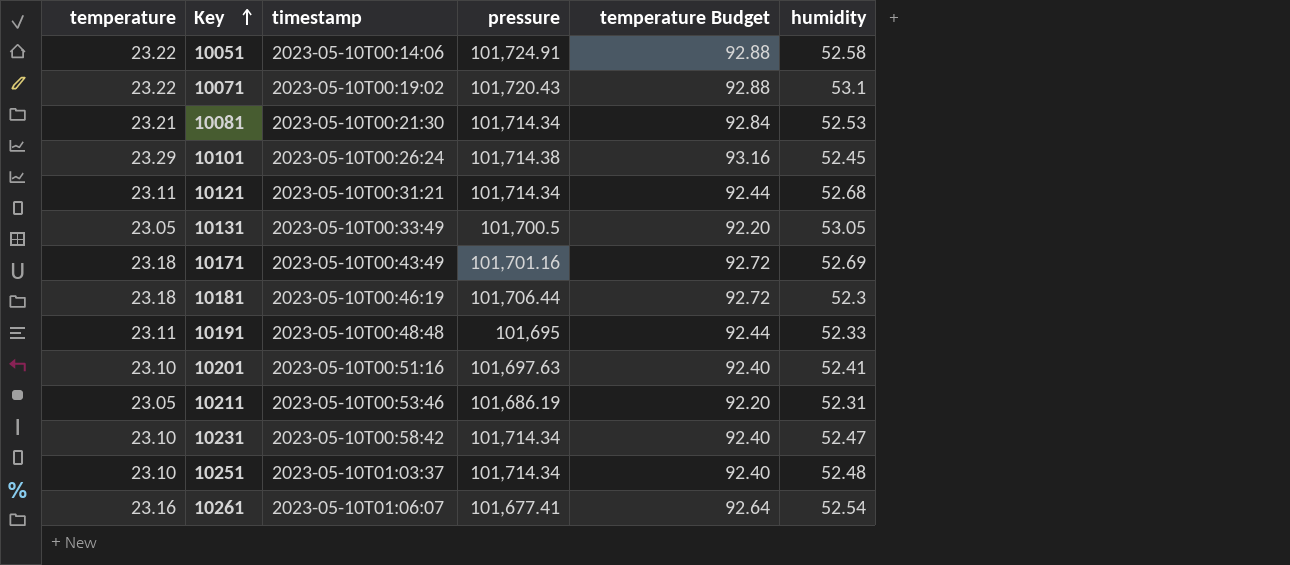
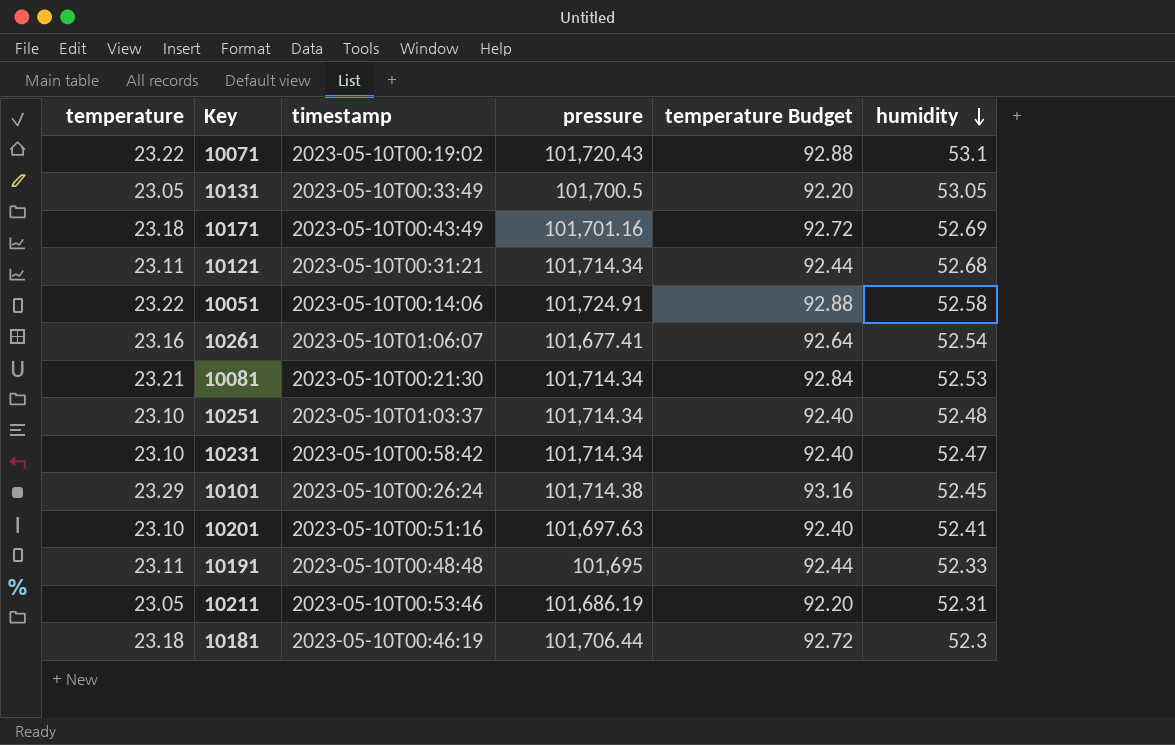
row order: Key ascending -> humidity descending

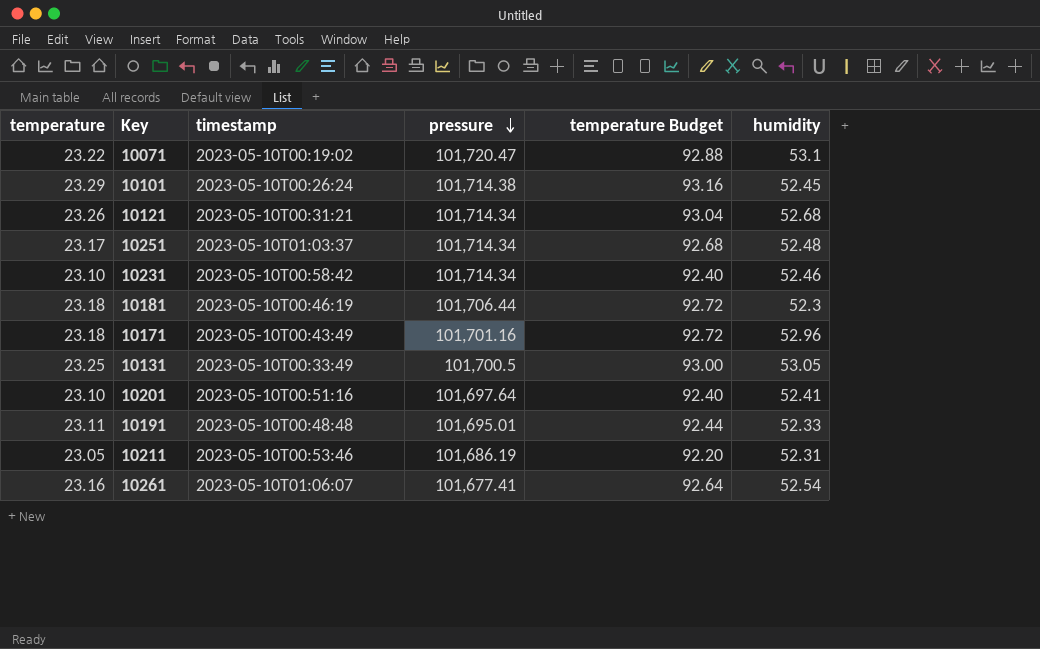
row order: humidity descending -> pressure descending
row 10051: 23.22 | 2023-05-10T00:14:06 | 101,724.91 | 92.88 | 52.58 -> none
row 10081: 23.21 | 2023-05-10T00:21:30 | 101,714.34 | 92.84 | 52.53 -> none
10071 | pressure: 101,720.43 -> 101,720.47
10121 | temperature: 23.11 -> 23.26
10121 | temperature Budget: 92.44 -> 93.04
10251 | temperature: 23.10 -> 23.17
10251 | temperature Budget: 92.40 -> 92.68
10231 | humidity: 52.47 -> 52.46
10171 | humidity: 52.69 -> 52.96
10131 | temperature: 23.05 -> 23.25
10131 | temperature Budget: 92.20 -> 93.00
10201 | pressure: 101,697.63 -> 101,697.64
10191 | pressure: 101,695 -> 101,695.01

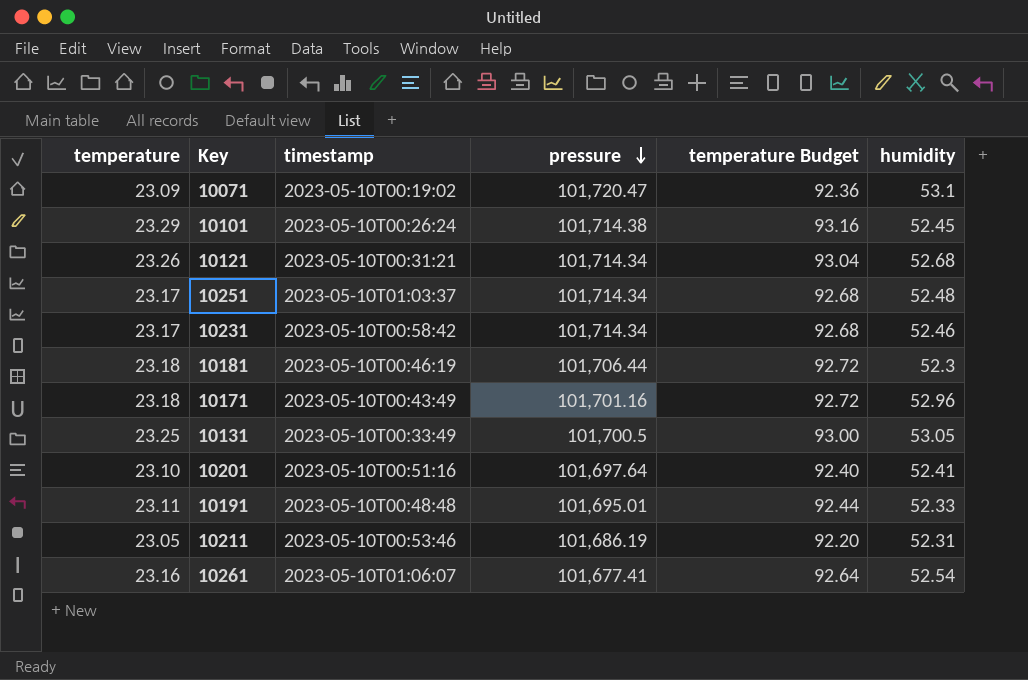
10071 | temperature: 23.22 -> 23.09
10071 | temperature Budget: 92.88 -> 92.36
10231 | temperature: 23.10 -> 23.17
10231 | temperature Budget: 92.40 -> 92.68

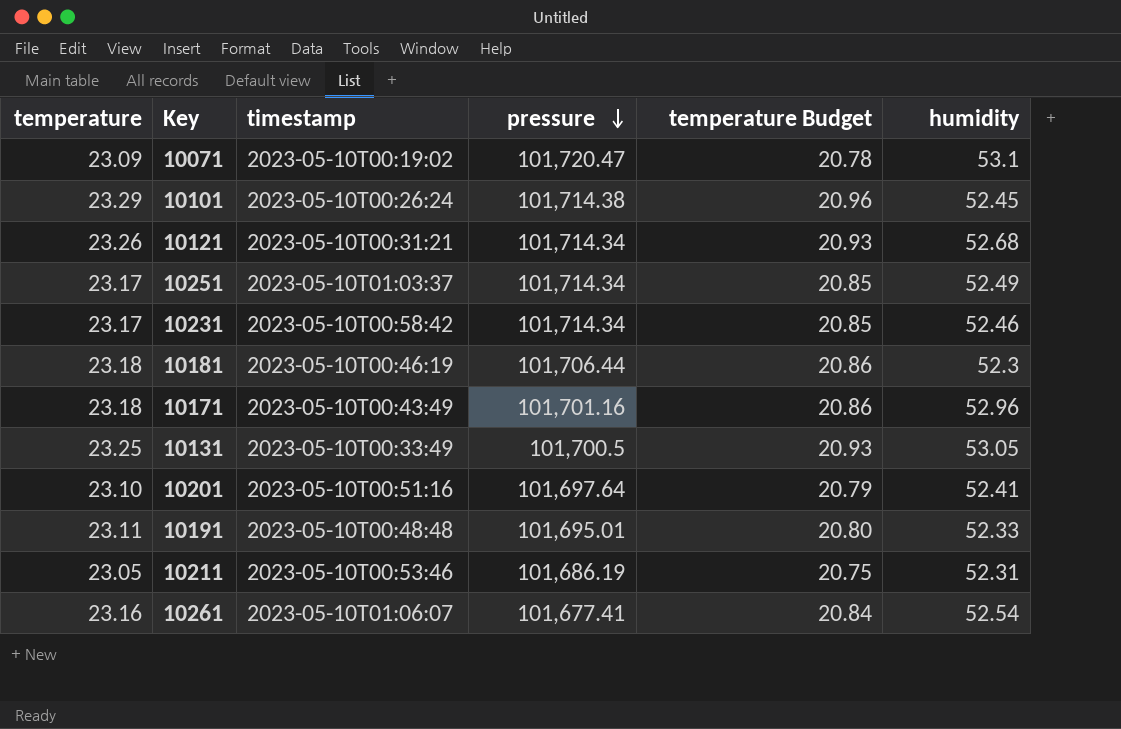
column temperature Budget | formula: [temperature] * 4 -> [temperature] * 0.9
10251 | humidity: 52.48 -> 52.49

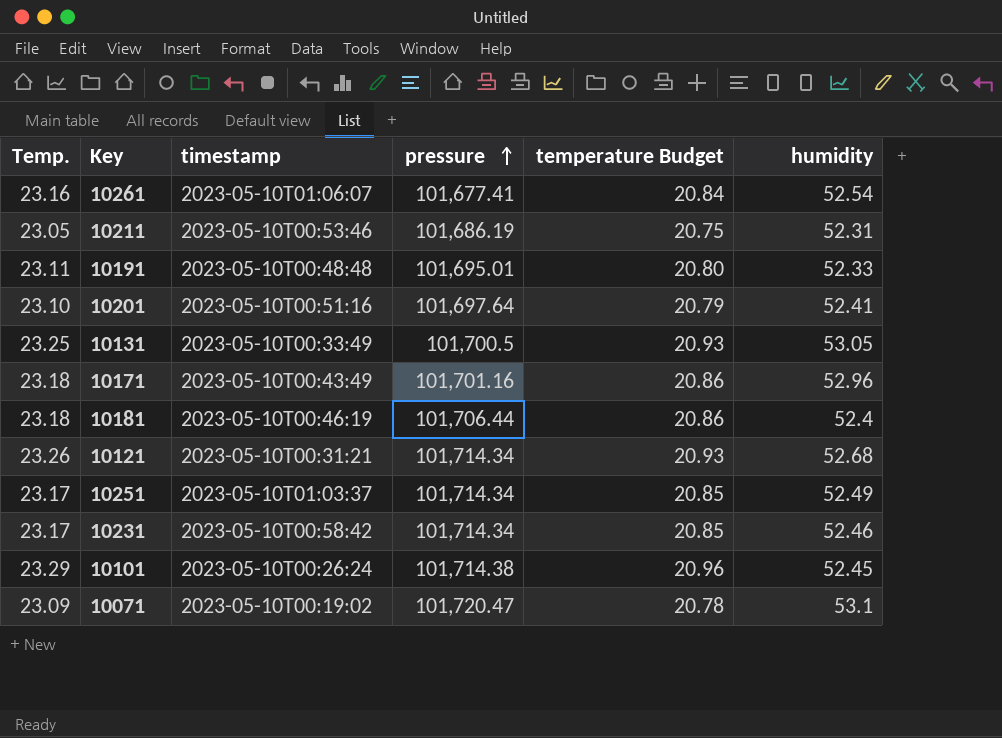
row order: pressure descending -> pressure ascending
column name: temperature -> Temp.
10181 | humidity: 52.3 -> 52.4

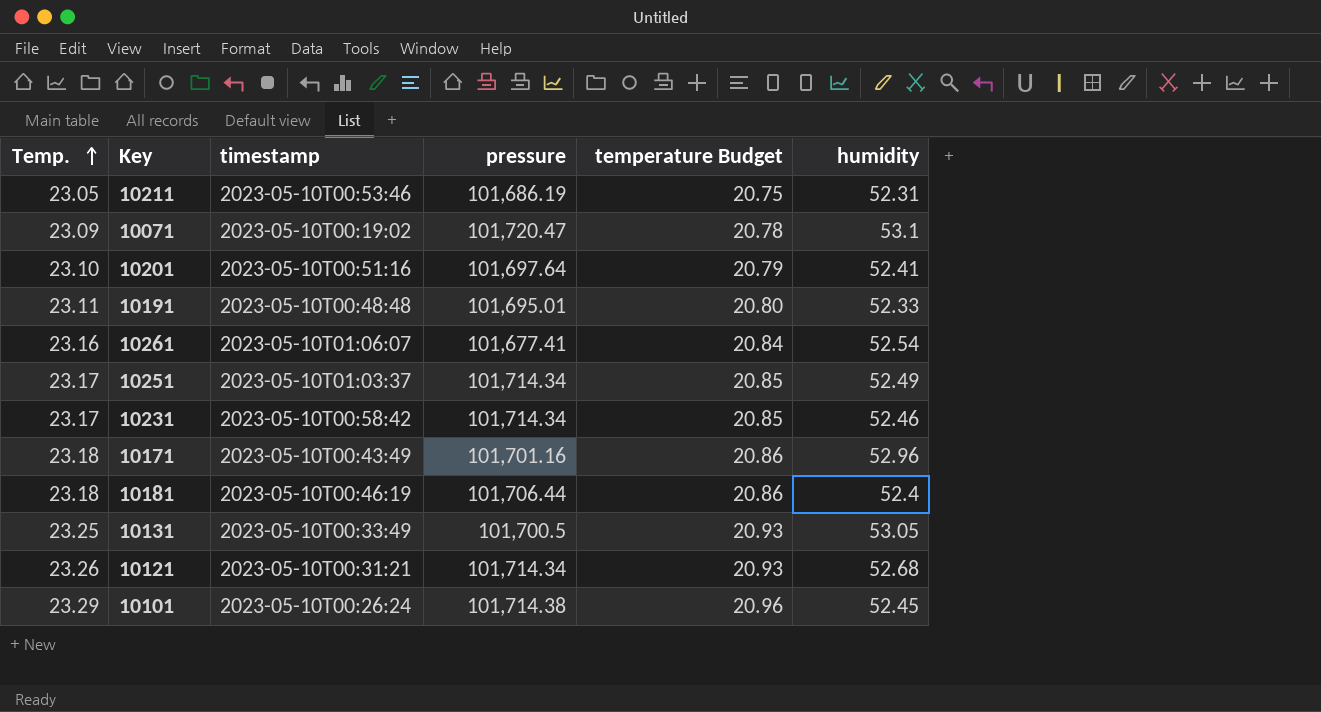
row order: pressure ascending -> Temp. ascending

